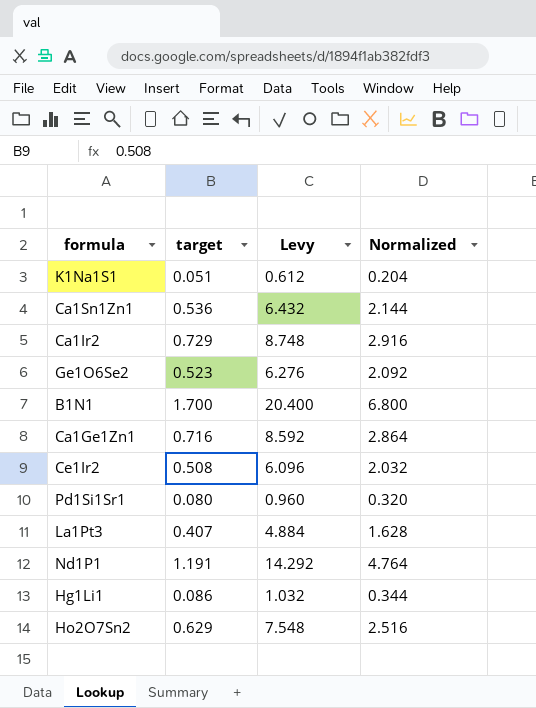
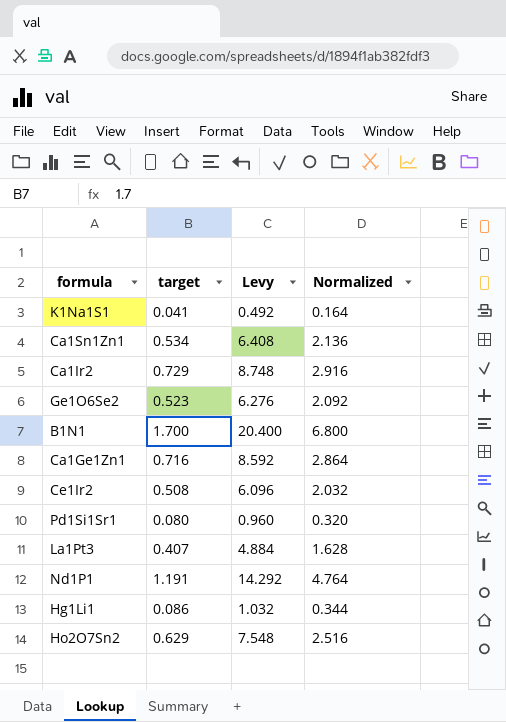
K1Na1S1 | target: 0.051 -> 0.041
K1Na1S1 | Levy: 0.612 -> 0.492
K1Na1S1 | Normalized: 0.204 -> 0.164
Ca1Sn1Zn1 | target: 0.536 -> 0.534
Ca1Sn1Zn1 | Levy: 6.432 -> 6.408
Ca1Sn1Zn1 | Normalized: 2.144 -> 2.136

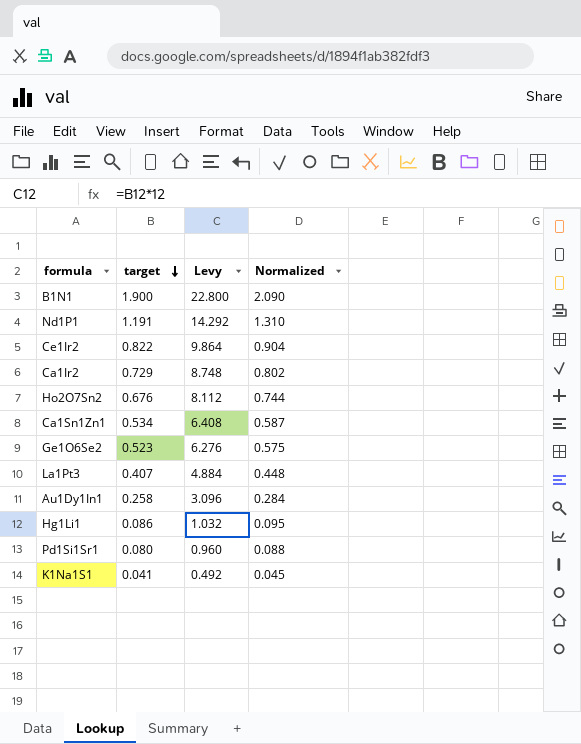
row order: none -> target descending
column Normalized | formula: [target] * 4 -> [target] * 1.1
row Ca1Ge1Zn1: 0.716 | 8.592 | 2.864 -> none
B1N1 | target: 1.700 -> 1.900
B1N1 | Levy: 20.400 -> 22.800
Ce1Ir2 | target: 0.508 -> 0.822
Ce1Ir2 | Levy: 6.096 -> 9.864
Ho2O7Sn2 | target: 0.629 -> 0.676
Ho2O7Sn2 | Levy: 7.548 -> 8.112
row Au1Dy1In1: none -> 0.258 | 3.096 | 0.284

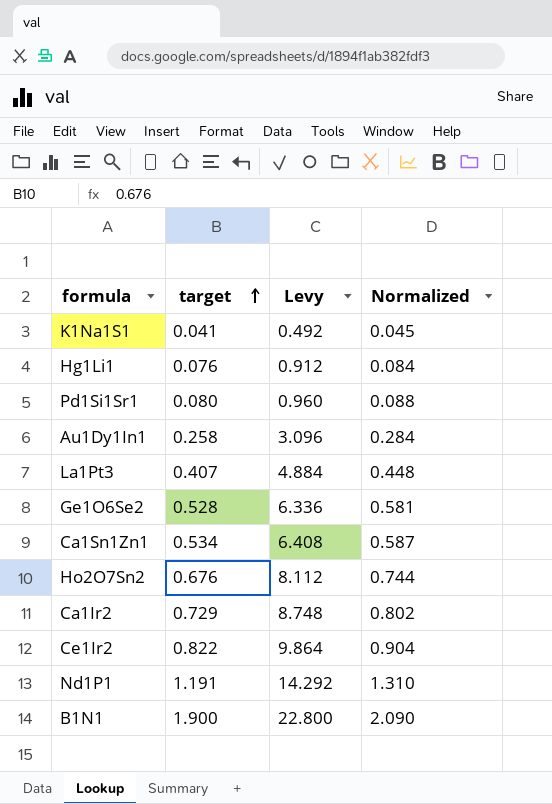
row order: target descending -> target ascending
Hg1Li1 | target: 0.086 -> 0.076
Hg1Li1 | Levy: 1.032 -> 0.912
Hg1Li1 | Normalized: 0.095 -> 0.084
Ge1O6Se2 | target: 0.523 -> 0.528
Ge1O6Se2 | Levy: 6.276 -> 6.336
Ge1O6Se2 | Normalized: 0.575 -> 0.581

